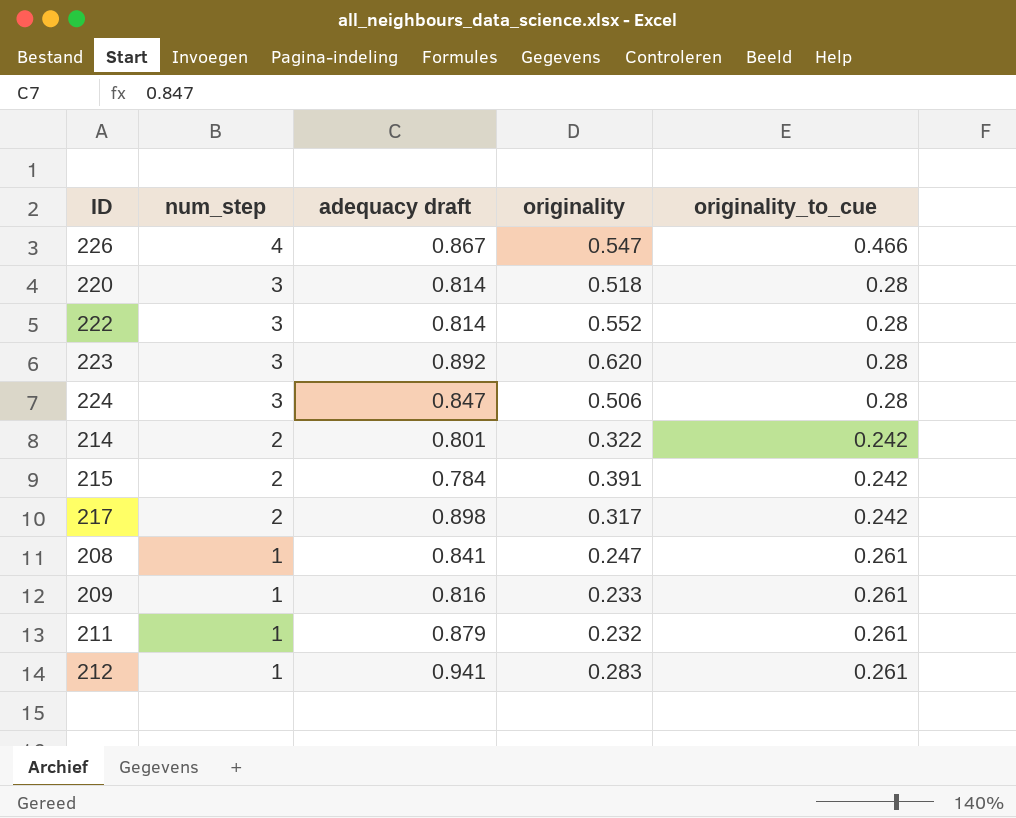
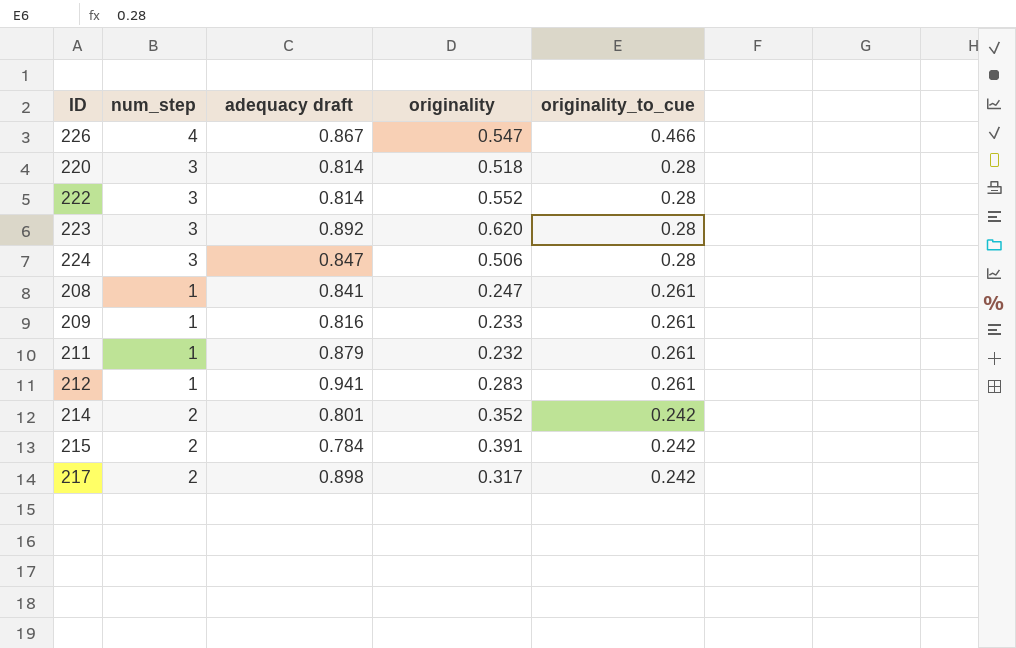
row order: num_step descending -> originality_to_cue descending
214 | originality: 0.322 -> 0.352

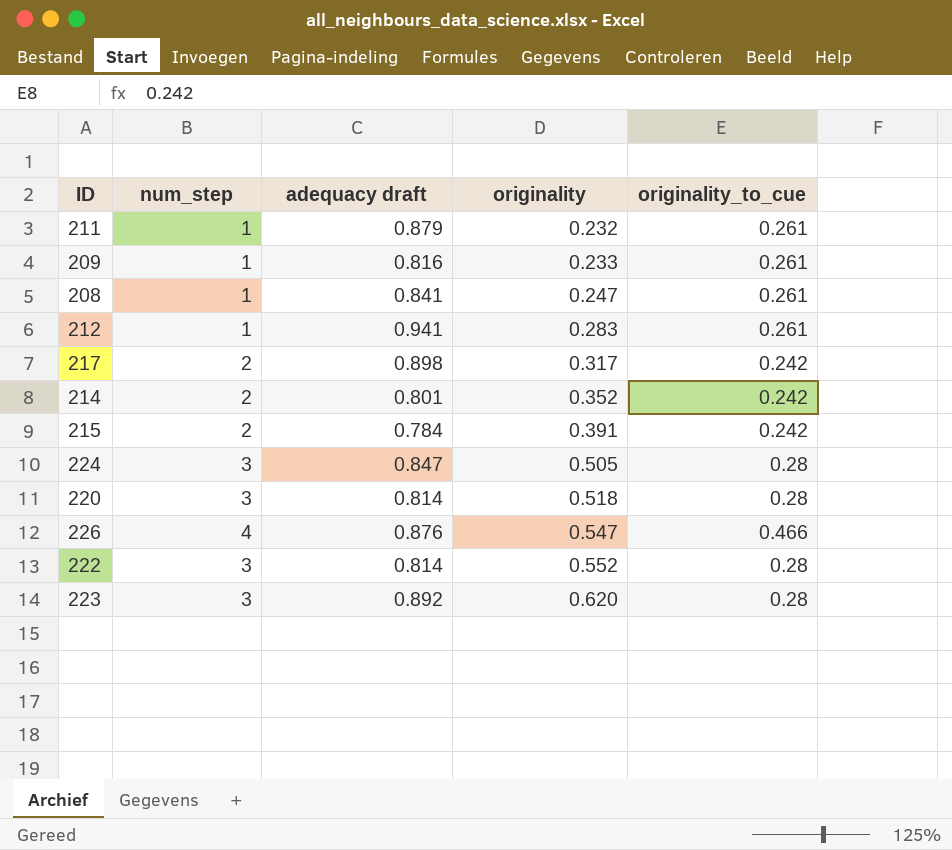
row order: originality_to_cue descending -> originality ascending
224 | originality: 0.506 -> 0.505
226 | adequacy draft: 0.867 -> 0.876

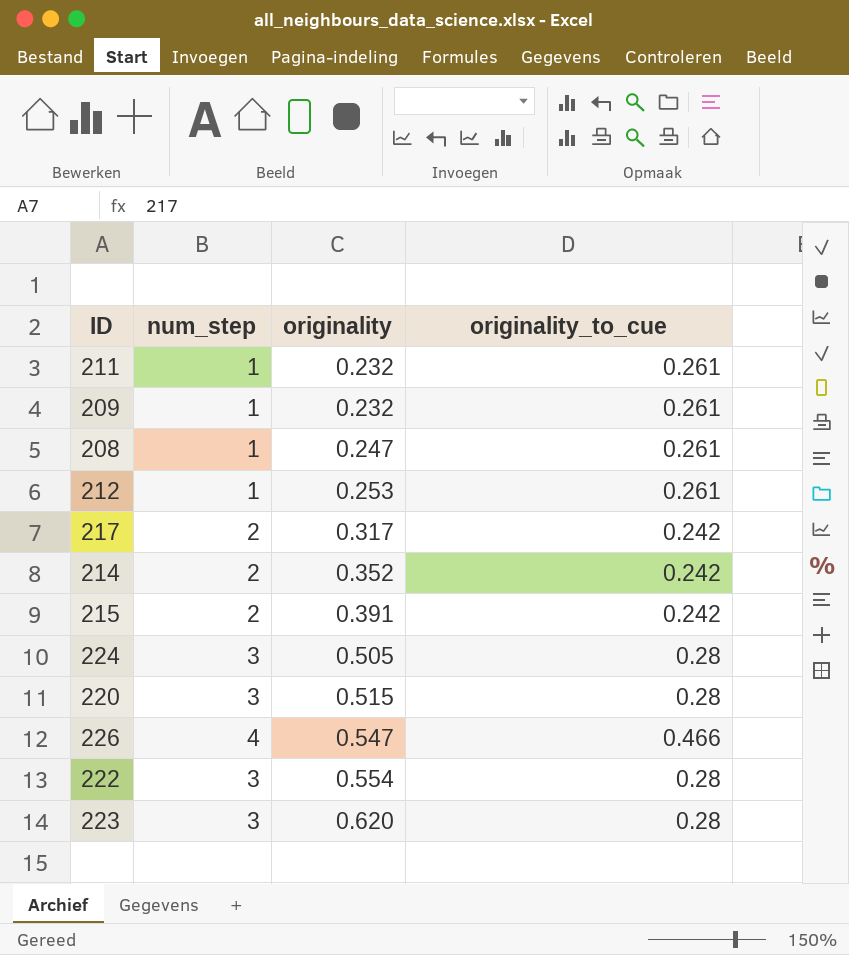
column adequacy draft | position: 3 -> none
209 | originality: 0.233 -> 0.232
212 | originality: 0.283 -> 0.253
220 | originality: 0.518 -> 0.515
222 | originality: 0.552 -> 0.554

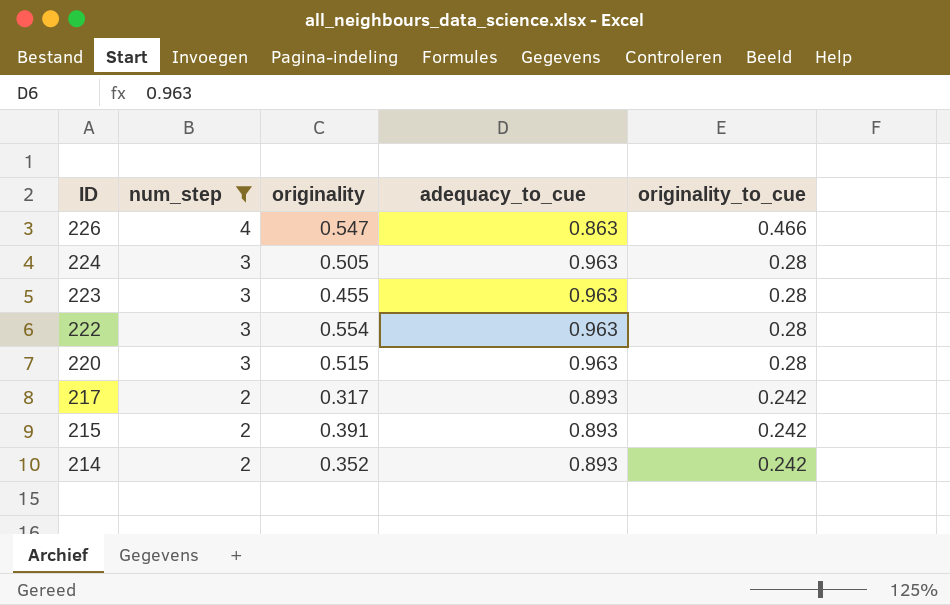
filter: none -> num_step != 1
row order: originality ascending -> ID descending
column adequacy_to_cue | position: none -> 4
223 | originality: 0.620 -> 0.455

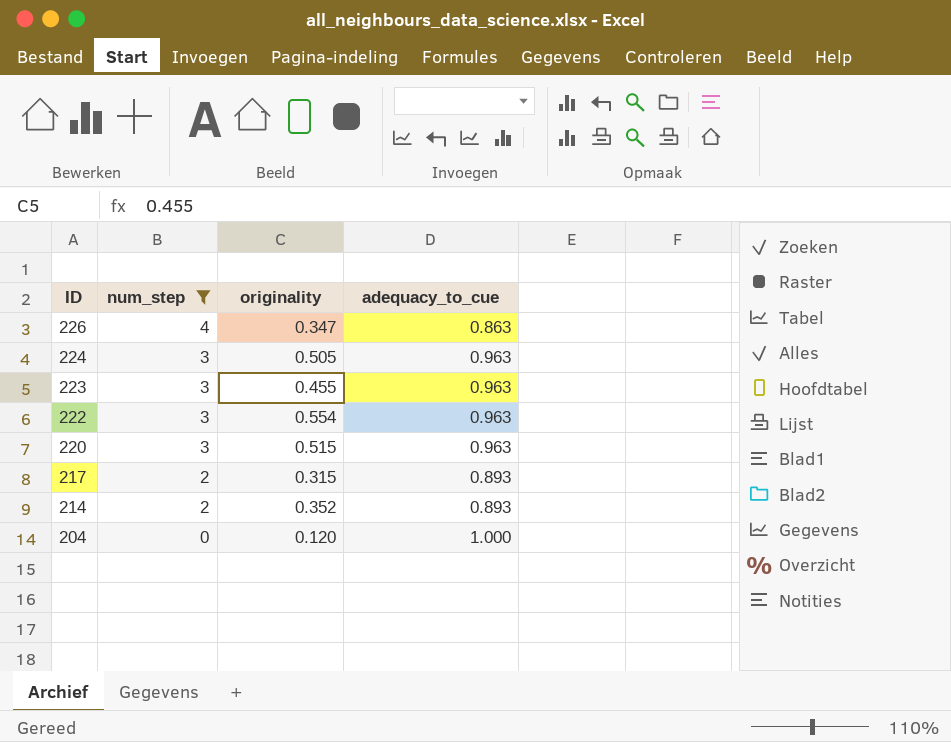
column originality_to_cue | position: 5 -> none
row 215: 2 | 0.391 | 0.893 | 0.242 -> none
226 | originality: 0.547 -> 0.347
217 | originality: 0.317 -> 0.315
row 204: none -> 0 | 0.120 | 1.000

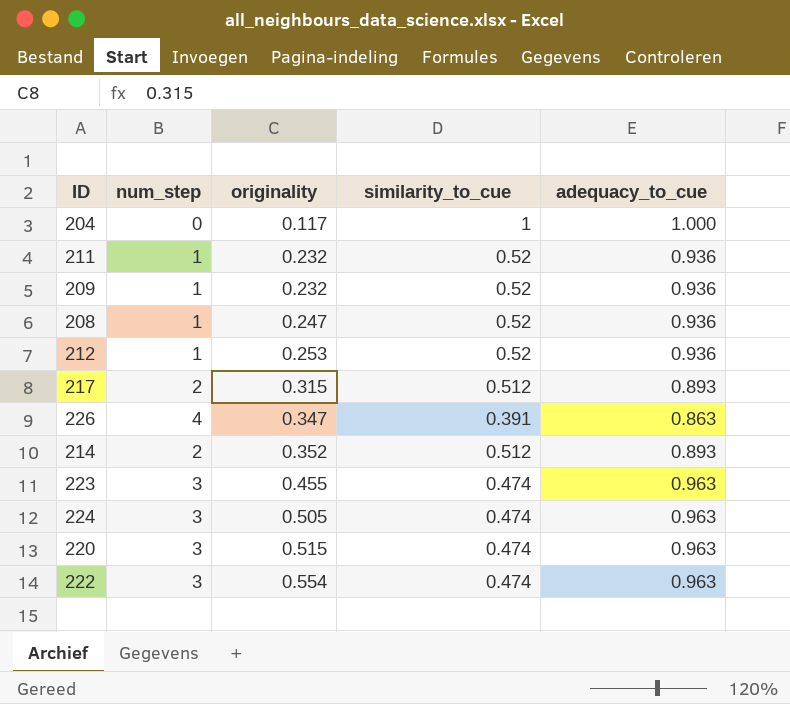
filter: num_step != 1 -> none
row order: ID descending -> originality ascending
column similarity_to_cue | position: none -> 4
204 | originality: 0.120 -> 0.117

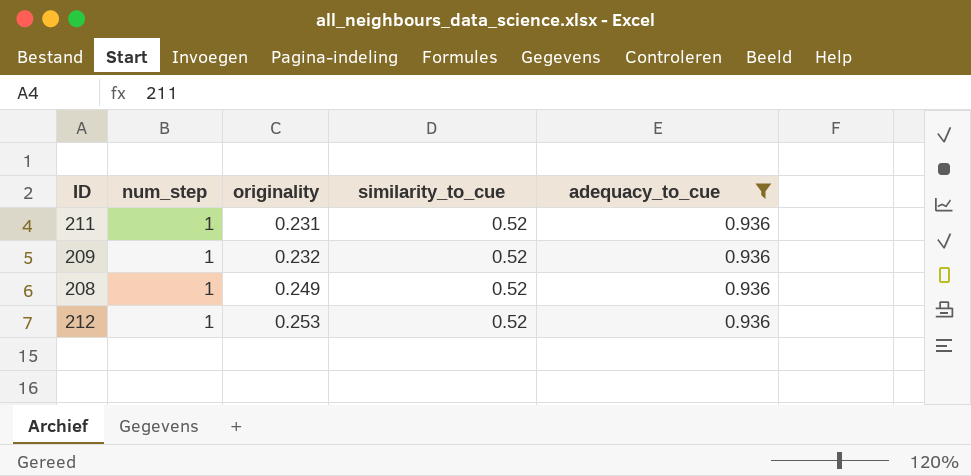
filter: none -> adequacy_to_cue = 0.936
211 | originality: 0.232 -> 0.231
208 | originality: 0.247 -> 0.249

